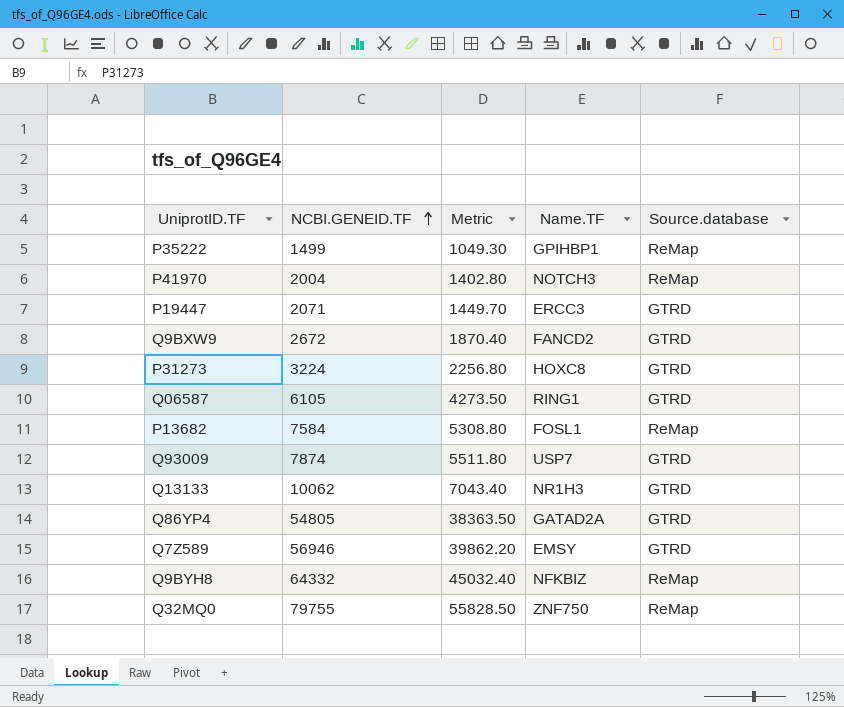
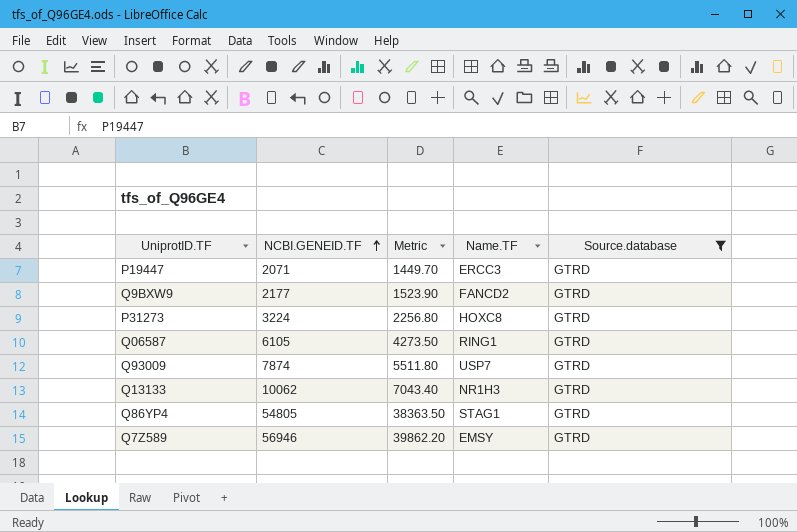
filter: none -> Source.database = GTRD
Q9BXW9 | NCBI.GENEID.TF: 2672 -> 2177
Q9BXW9 | Metric: 1870.40 -> 1523.90
Q86YP4 | Name.TF: GATAD2A -> STAG1

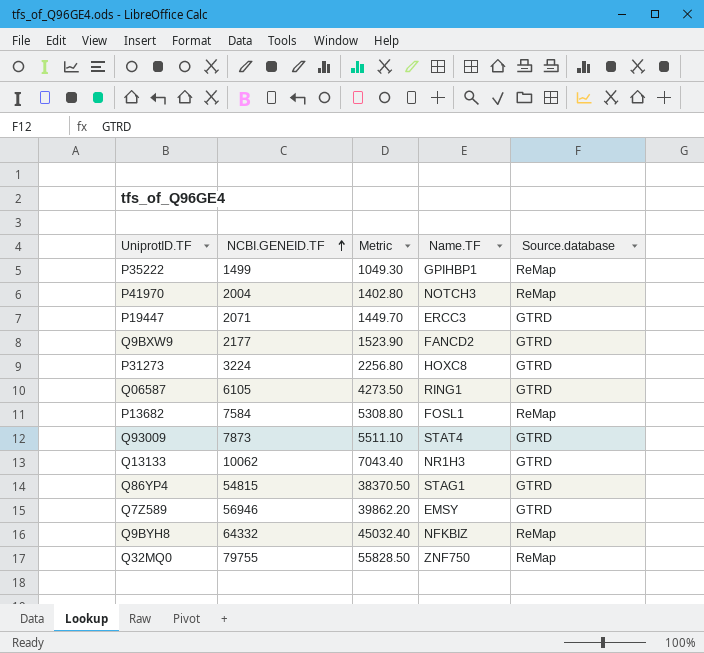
filter: Source.database = GTRD -> none
Q93009 | NCBI.GENEID.TF: 7874 -> 7873
Q93009 | Metric: 5511.80 -> 5511.10
Q93009 | Name.TF: USP7 -> STAT4
Q86YP4 | NCBI.GENEID.TF: 54805 -> 54815
Q86YP4 | Metric: 38363.50 -> 38370.50

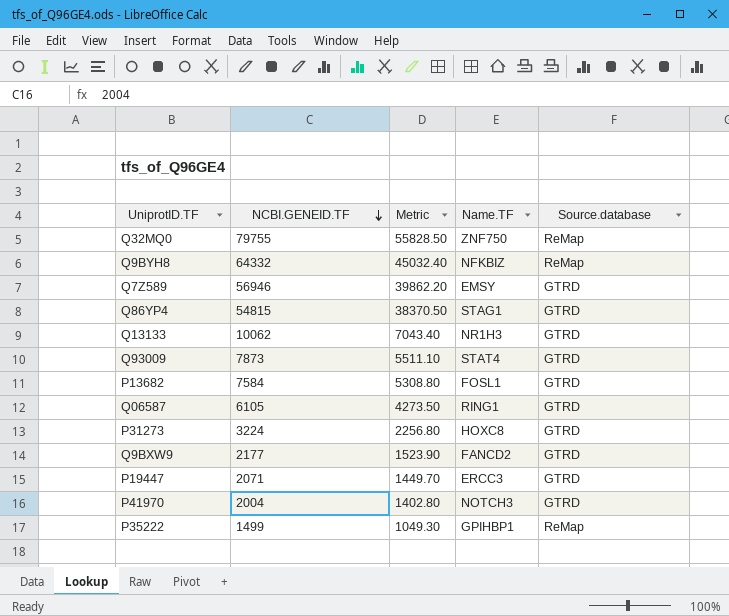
row order: NCBI.GENEID.TF ascending -> NCBI.GENEID.TF descending
P13682 | Source.database: ReMap -> GTRD
P41970 | Source.database: ReMap -> GTRD

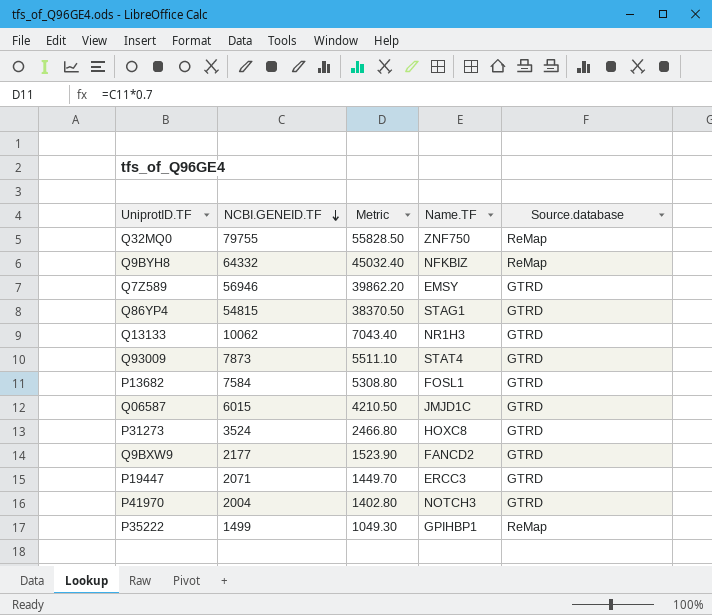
Q06587 | NCBI.GENEID.TF: 6105 -> 6015
Q06587 | Metric: 4273.50 -> 4210.50
Q06587 | Name.TF: RING1 -> JMJD1C
P31273 | NCBI.GENEID.TF: 3224 -> 3524
P31273 | Metric: 2256.80 -> 2466.80

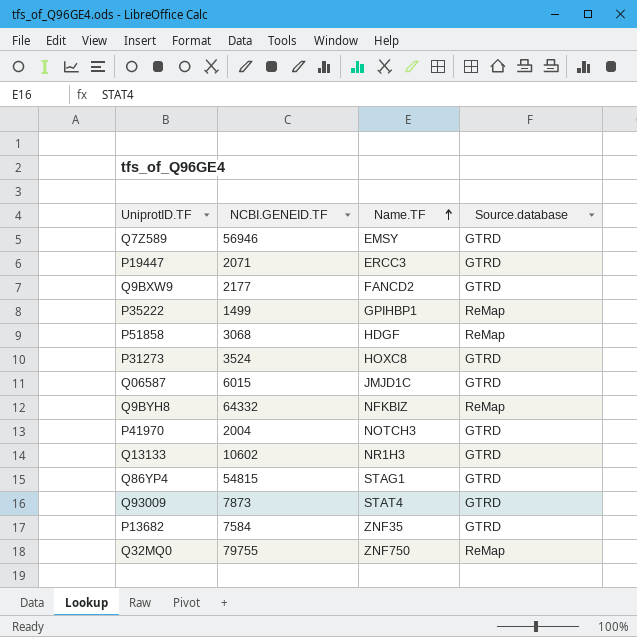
row order: NCBI.GENEID.TF descending -> Name.TF ascending
column Metric | formula: [NCBI.GENEID.TF] * 0.7 -> none
row P51858: none -> 3068 | HDGF | ReMap
Q13133 | NCBI.GENEID.TF: 10062 -> 10602
P13682 | Name.TF: FOSL1 -> ZNF35

